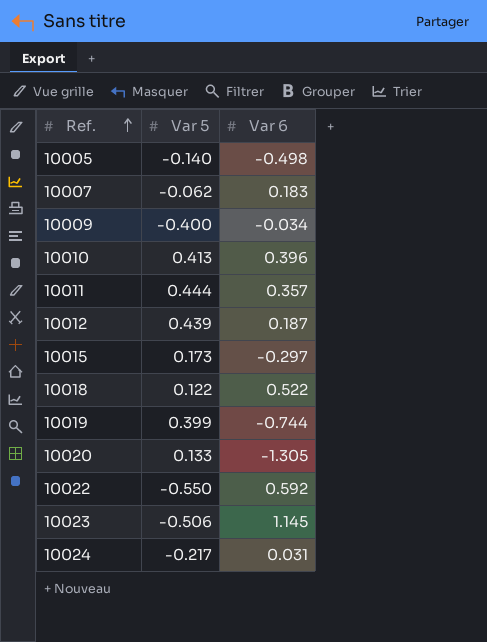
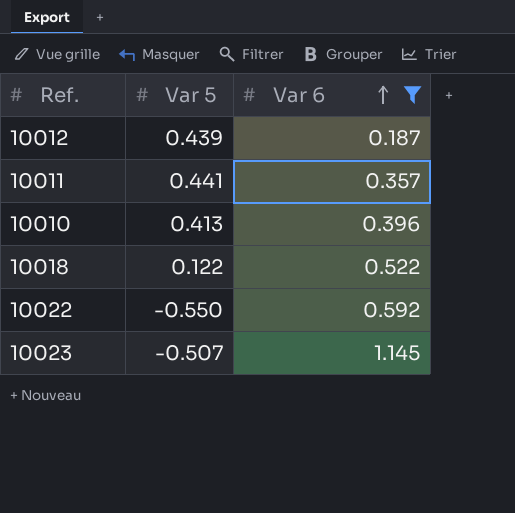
filter: none -> Var 6 >= 0.187
row order: Ref. ascending -> Var 6 ascending
10011 | Var 5: 0.444 -> 0.441
10023 | Var 5: -0.506 -> -0.507

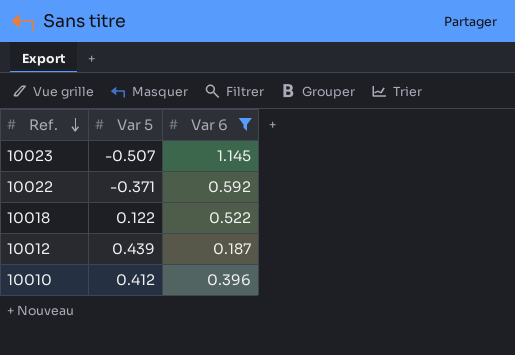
row order: Var 6 ascending -> Ref. descending
row 10011: 0.441 | 0.357 -> none
10022 | Var 5: -0.550 -> -0.371
10010 | Var 5: 0.413 -> 0.412

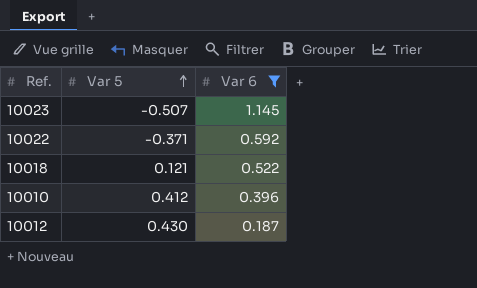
row order: Ref. descending -> Var 5 ascending
10018 | Var 5: 0.122 -> 0.121
10012 | Var 5: 0.439 -> 0.430

